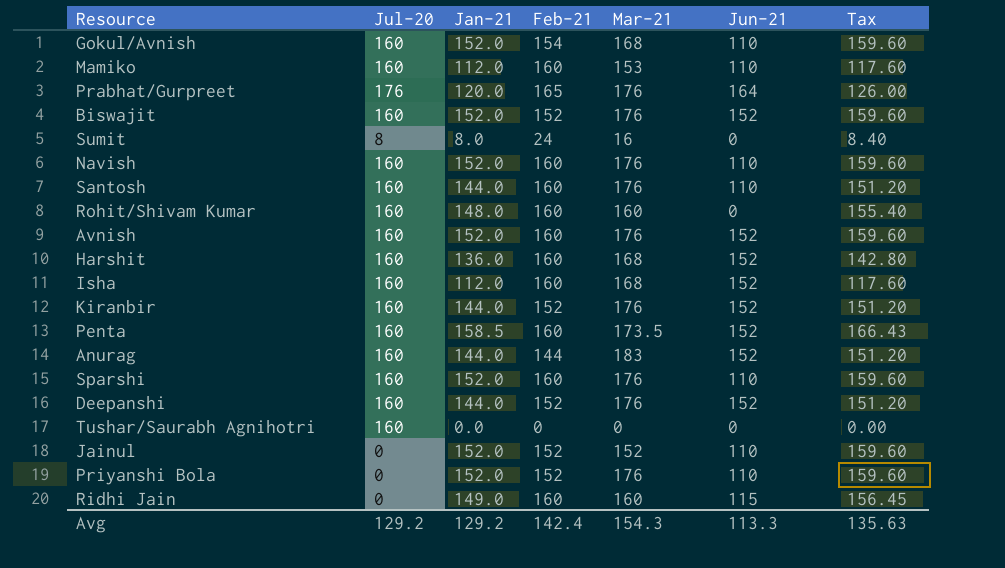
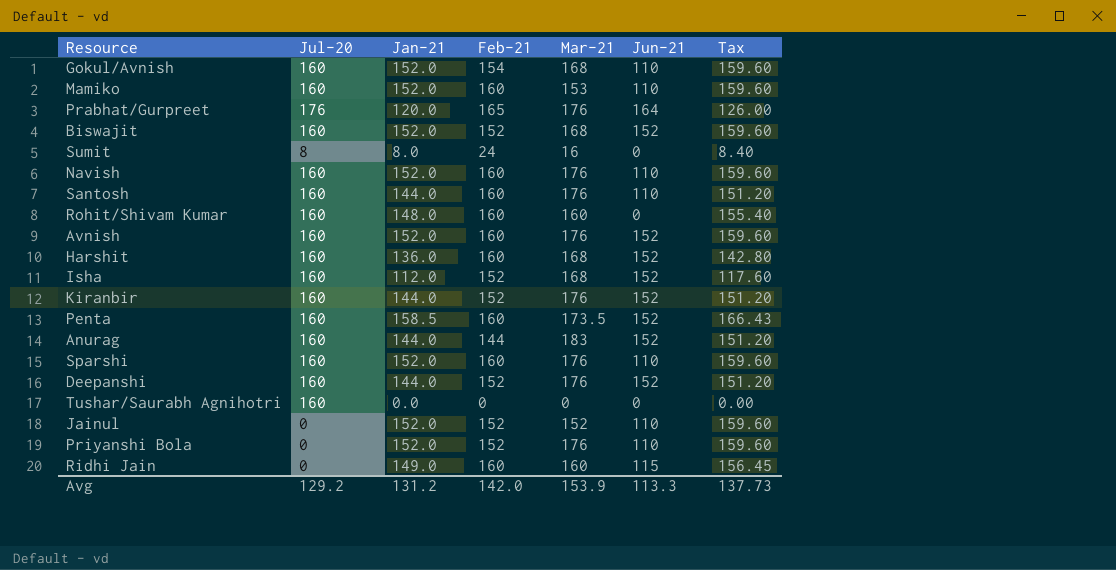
Mamiko | Jan-21: 112.0 -> 152.0
Mamiko | Tax: 117.60 -> 159.60
Biswajit | Mar-21: 176 -> 168
Isha | Feb-21: 160 -> 152
Avg | Jan-21: 129.2 -> 131.2
Avg | Feb-21: 142.4 -> 142.0
Avg | Mar-21: 154.3 -> 153.9
Avg | Tax: 135.63 -> 137.73

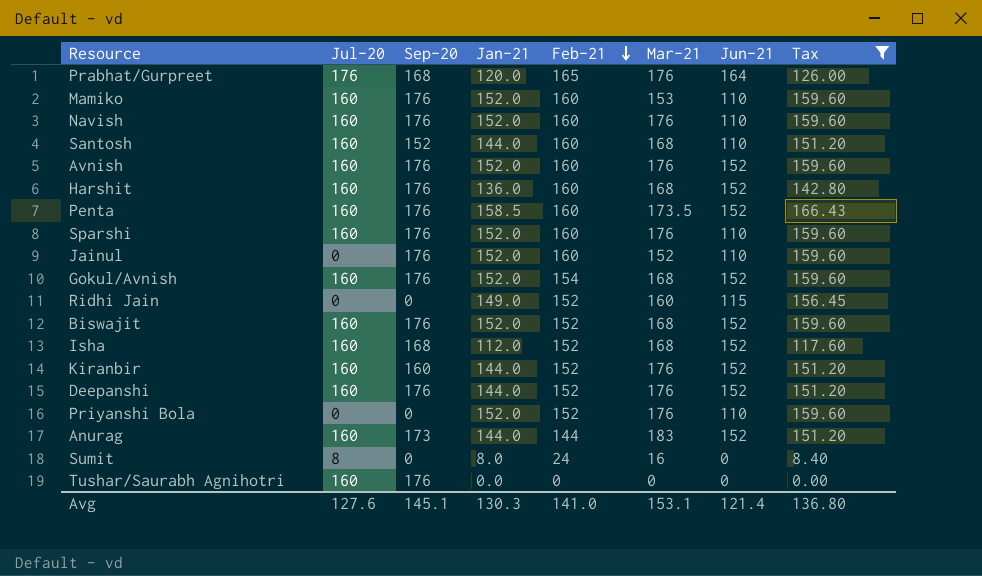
filter: none -> Tax != 155.40
row order: none -> Feb-21 descending
column Sep-20 | position: none -> 3
Santosh | Mar-21: 176 -> 168
Jainul | Feb-21: 152 -> 160
Gokul/Avnish | Jun-21: 110 -> 152
Ridhi Jain | Feb-21: 160 -> 152
Avg | Jul-20: 129.2 -> 127.6
Avg | Jan-21: 131.2 -> 130.3
Avg | Feb-21: 142.0 -> 141.0
Avg | Mar-21: 153.9 -> 153.1
Avg | Jun-21: 113.3 -> 121.4
Avg | Tax: 137.73 -> 136.80

